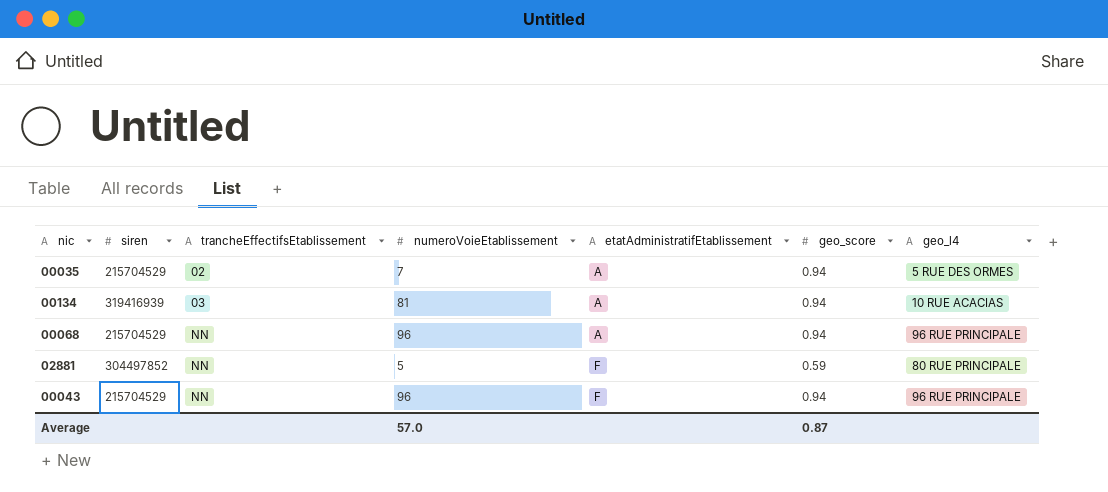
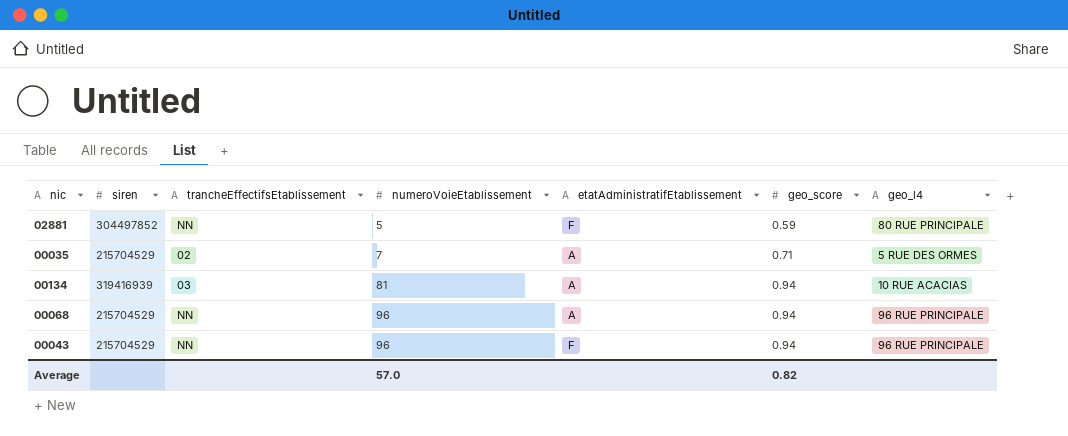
row order: trancheEffectifsEtablissement ascending -> numeroVoieEtablissement ascending
00035 | geo_score: 0.94 -> 0.71
Average | geo_score: 0.87 -> 0.82

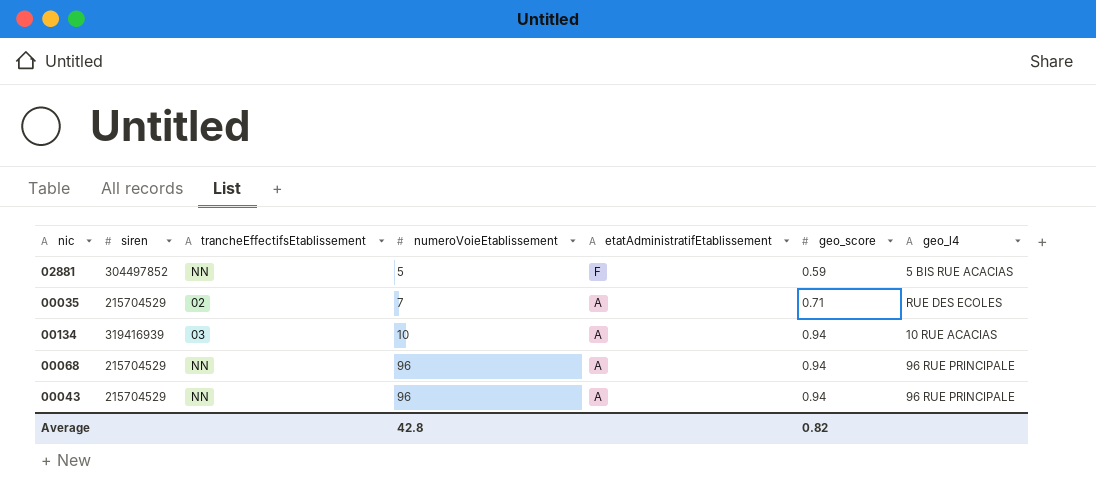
02881 | geo_l4: 80 RUE PRINCIPALE -> 5 BIS RUE ACACIAS
00035 | geo_l4: 5 RUE DES ORMES -> RUE DES ECOLES
00134 | numeroVoieEtablissement: 81 -> 10
00043 | etatAdministratifEtablissement: F -> A
Average | numeroVoieEtablissement: 57.0 -> 42.8

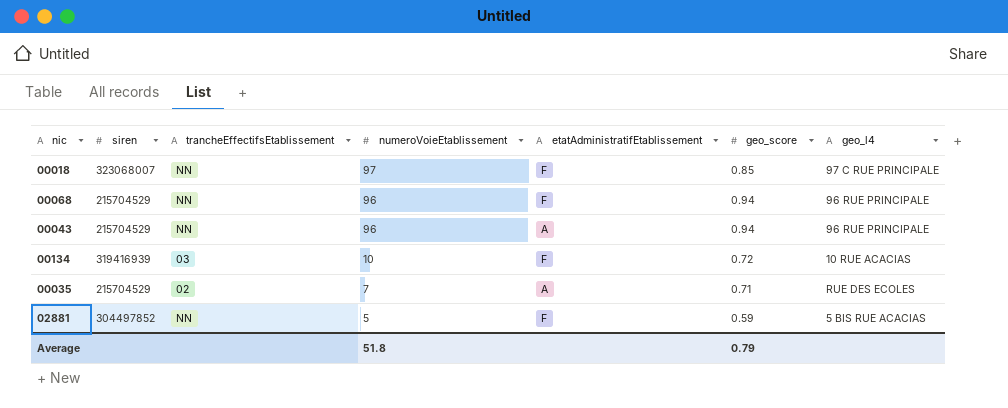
row order: numeroVoieEtablissement ascending -> numeroVoieEtablissement descending
row 00018: none -> 323068007 | NN | 97 | F | 0.85 | 97 C RUE PRINCIPALE
00068 | etatAdministratifEtablissement: A -> F
00134 | etatAdministratifEtablissement: A -> F
00134 | geo_score: 0.94 -> 0.72
Average | numeroVoieEtablissement: 42.8 -> 51.8
Average | geo_score: 0.82 -> 0.79

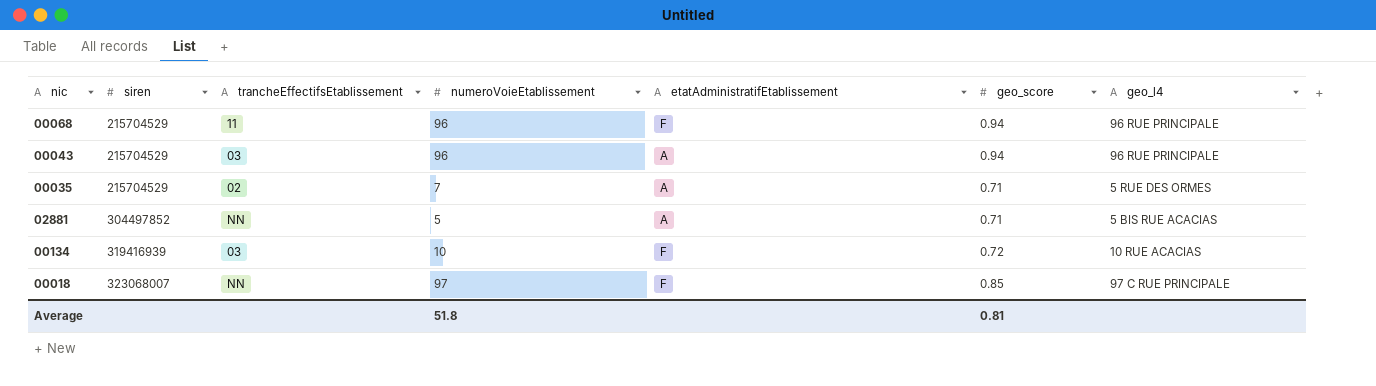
row order: numeroVoieEtablissement descending -> siren ascending
00068 | trancheEffectifsEtablissement: NN -> 11
00043 | trancheEffectifsEtablissement: NN -> 03
00035 | geo_l4: RUE DES ECOLES -> 5 RUE DES ORMES
02881 | etatAdministratifEtablissement: F -> A
02881 | geo_score: 0.59 -> 0.71
Average | geo_score: 0.79 -> 0.81

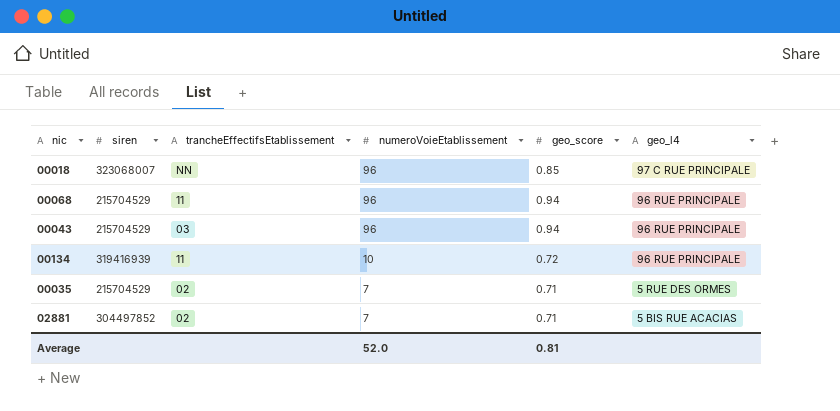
row order: siren ascending -> numeroVoieEtablissement descending
column etatAdministratifEtablissement | position: 5 -> none
00018 | numeroVoieEtablissement: 97 -> 96
00134 | trancheEffectifsEtablissement: 03 -> 11
00134 | geo_l4: 10 RUE ACACIAS -> 96 RUE PRINCIPALE
02881 | trancheEffectifsEtablissement: NN -> 02
02881 | numeroVoieEtablissement: 5 -> 7
Average | numeroVoieEtablissement: 51.8 -> 52.0

